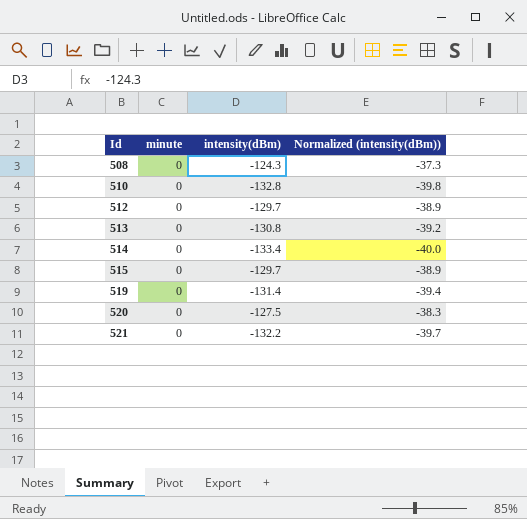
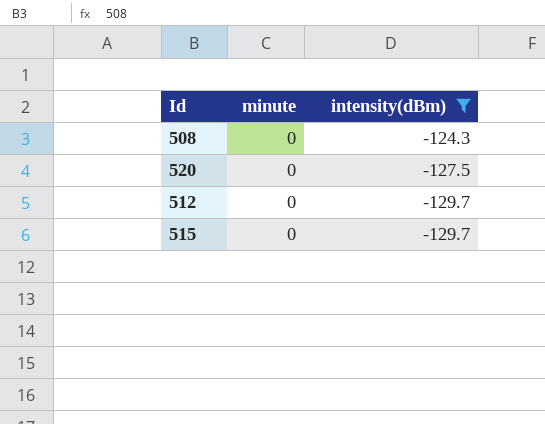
filter: none -> intensity(dBm) >= -129.7
row order: Id ascending -> intensity(dBm) descending
column Normalized (intensity(dBm)) | formula: [intensity(dBm)] * 0.3 -> none

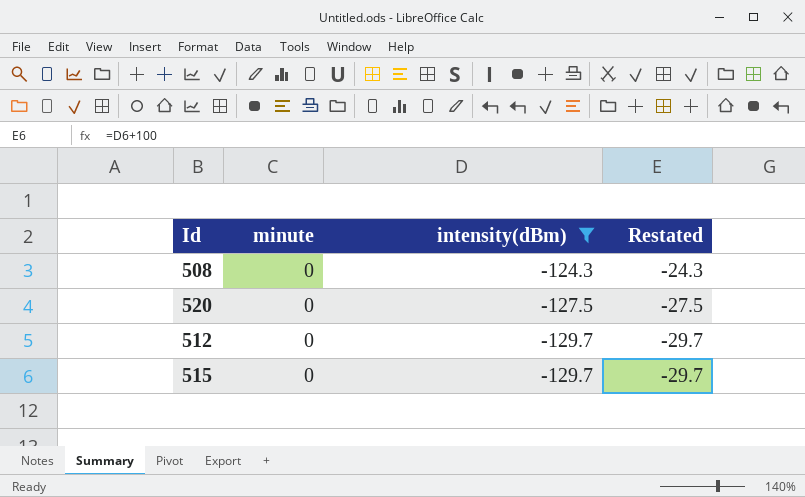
column Restated | formula: none -> [intensity(dBm)] + 100

